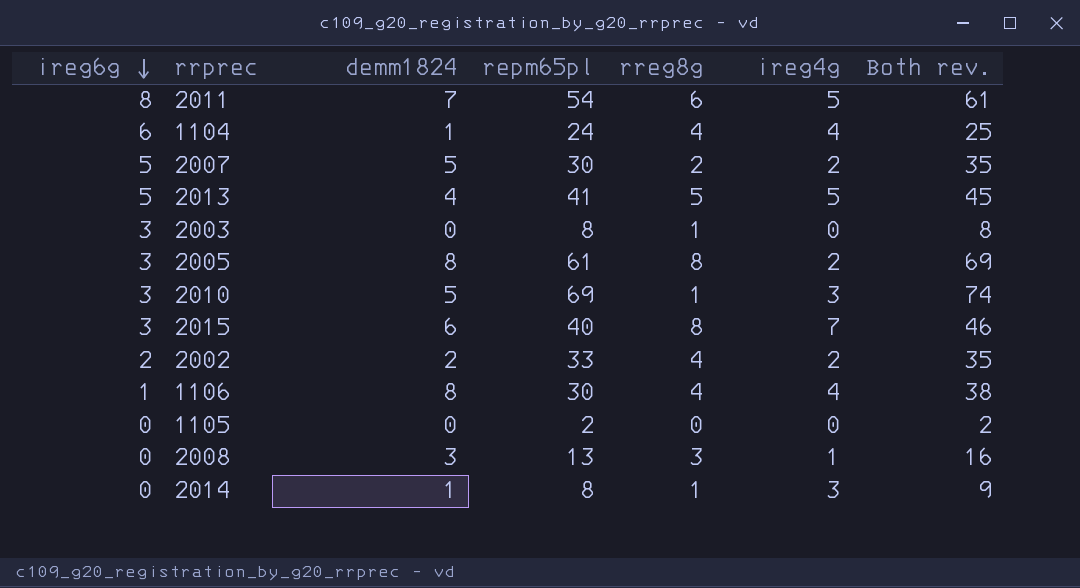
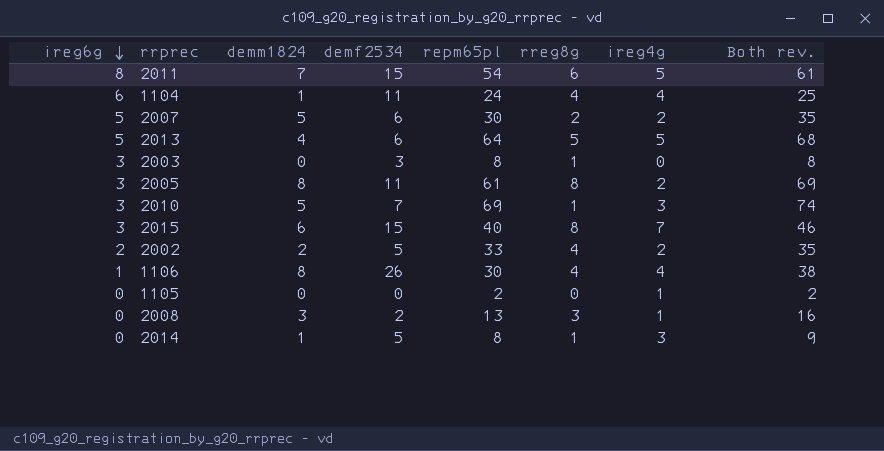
column demf2534 | position: none -> 4
2013 | repm65pl: 41 -> 64
2013 | Both rev.: 45 -> 68
1105 | ireg4g: 0 -> 1

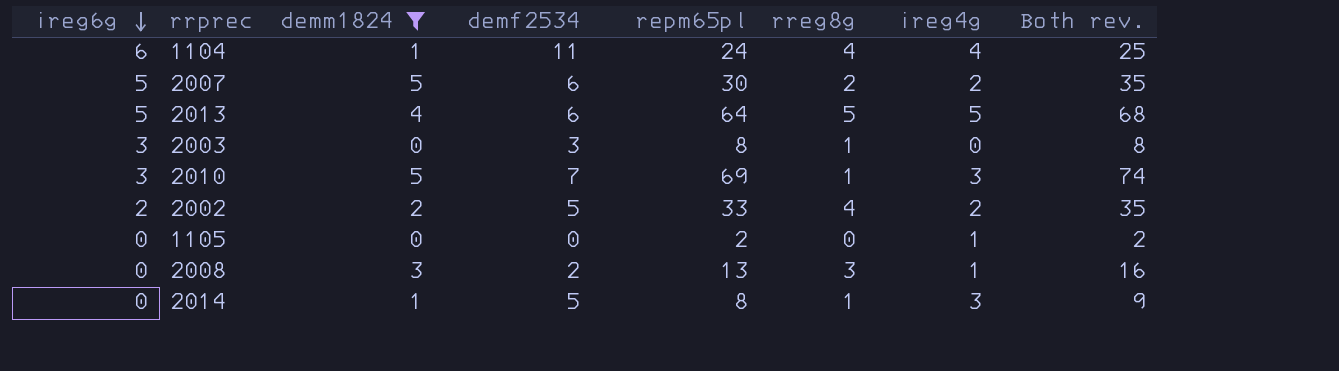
filter: none -> demm1824 <= 5

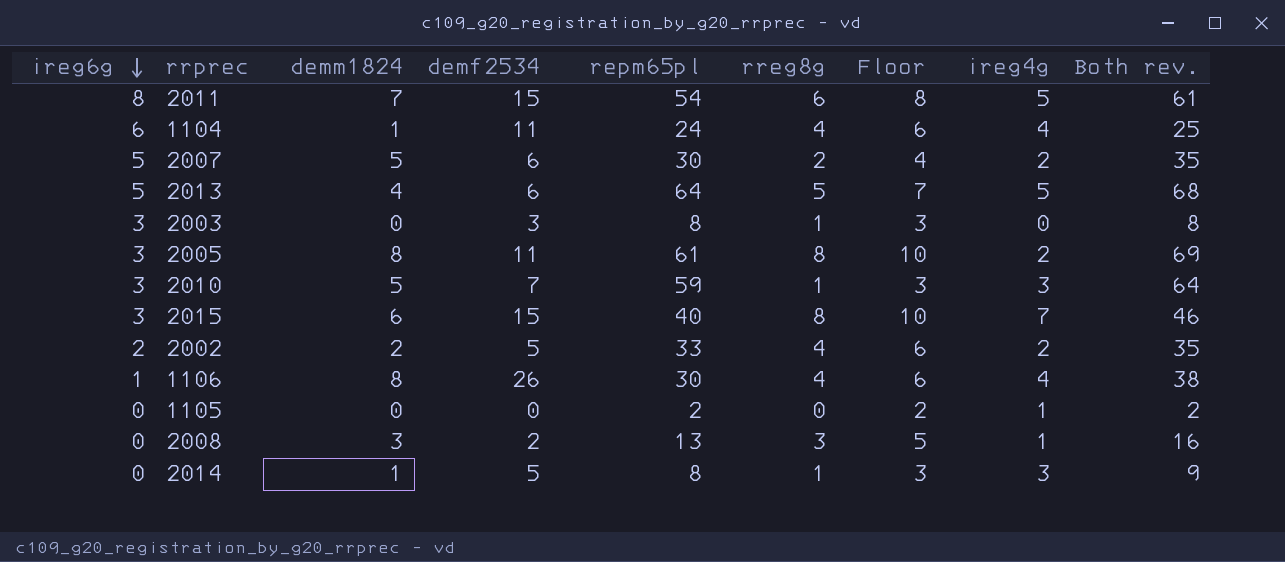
filter: demm1824 <= 5 -> none
column Floor | formula: none -> [rreg8g] + 2
2010 | repm65pl: 69 -> 59
2010 | Both rev.: 74 -> 64

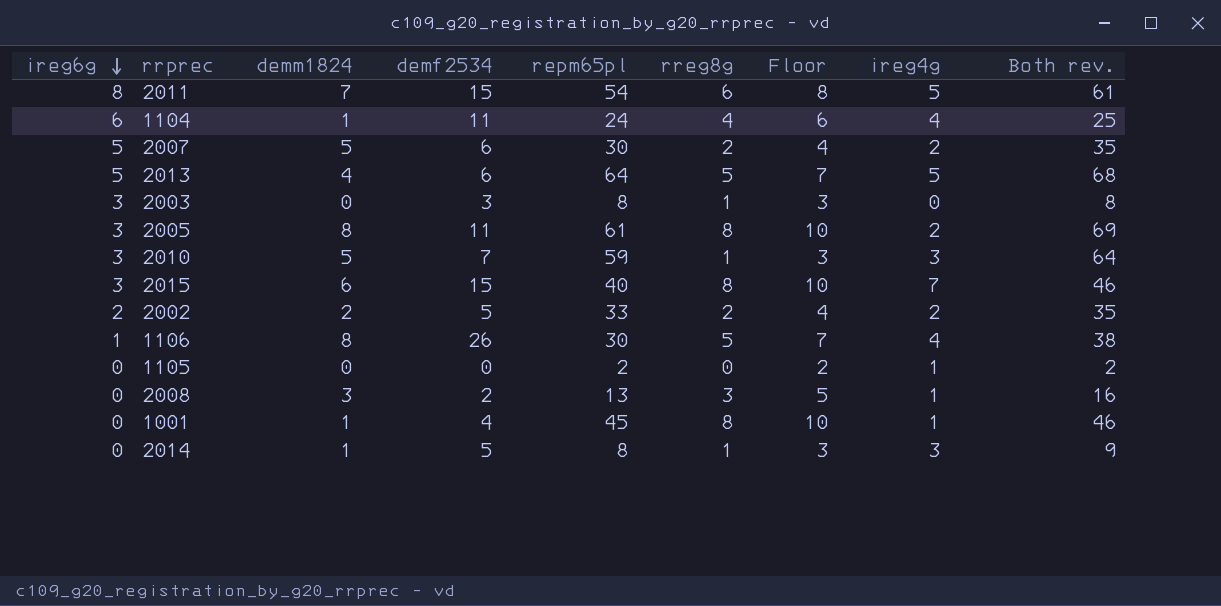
2002 | rreg8g: 4 -> 2
2002 | Floor: 6 -> 4
1106 | rreg8g: 4 -> 5
1106 | Floor: 6 -> 7
row 1001: none -> 0 | 1 | 4 | 45 | 8 | 10 | 1 | 46

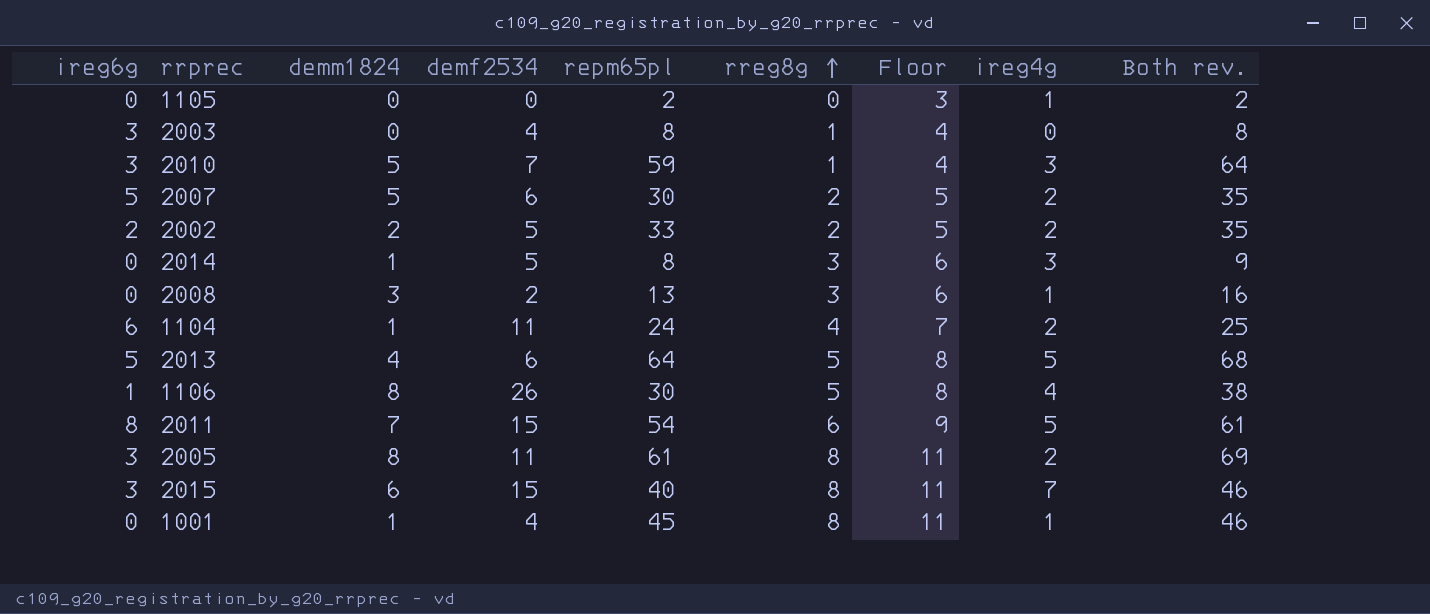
row order: ireg6g descending -> rreg8g ascending
column Floor | formula: [rreg8g] + 2 -> [rreg8g] + 3
2003 | demf2534: 3 -> 4
2014 | rreg8g: 1 -> 3
1104 | ireg4g: 4 -> 2

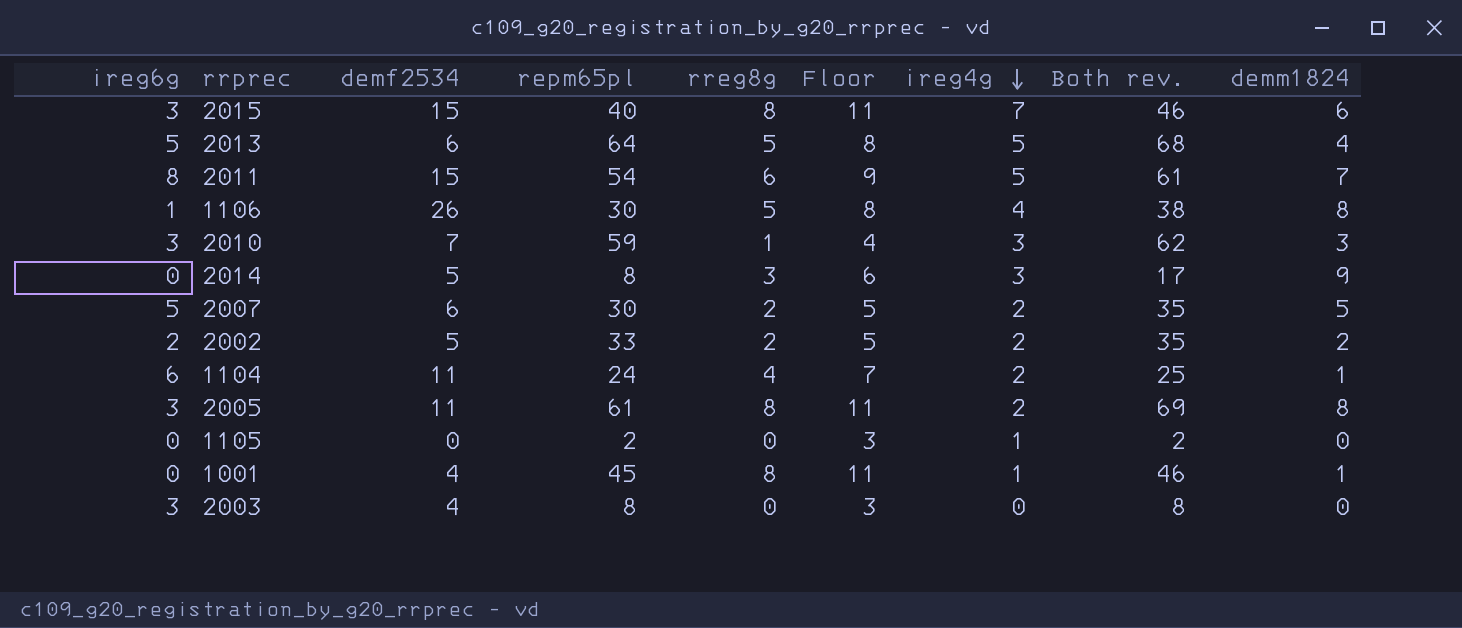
row order: rreg8g ascending -> ireg4g descending
column demm1824 | position: 3 -> 9
row 2008: 0 | 3 | 2 | 13 | 3 | 6 | 1 | 16 -> none
2010 | Both rev.: 64 -> 62
2010 | demm1824: 5 -> 3
2014 | Both rev.: 9 -> 17
2014 | demm1824: 1 -> 9
2003 | rreg8g: 1 -> 0
2003 | Floor: 4 -> 3

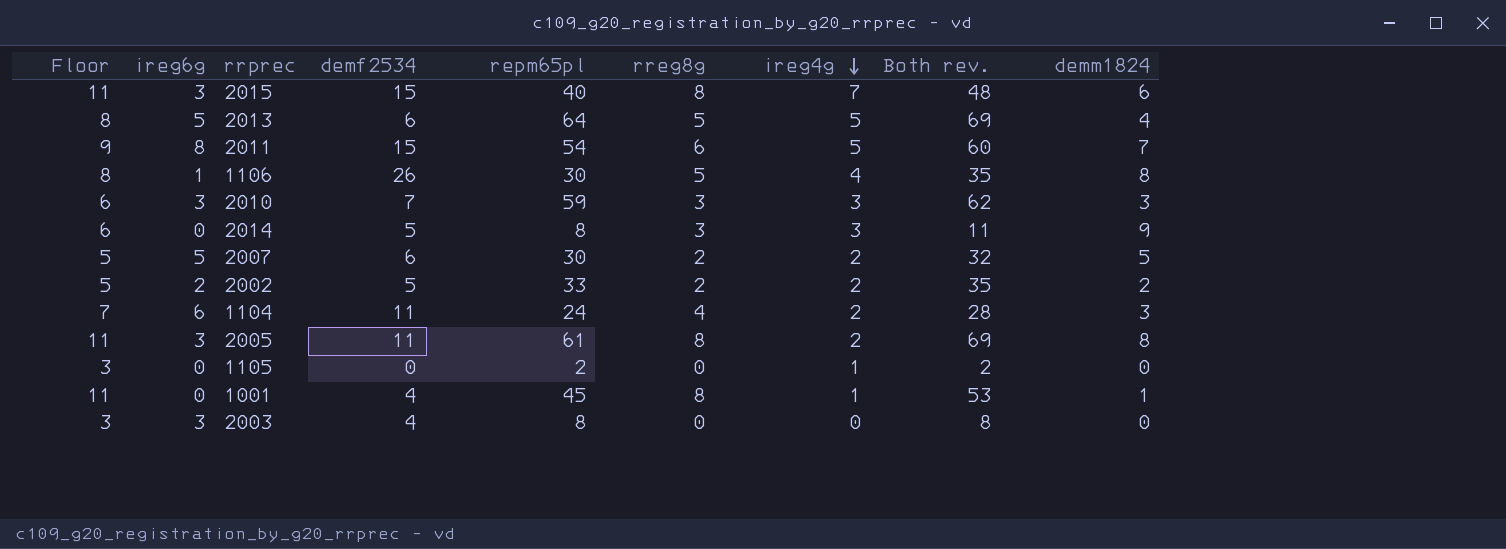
column Floor | position: 6 -> 1
column Both rev. | formula: [repm65pl] + [demm1824] -> [repm65pl] + [rreg8g]
2010 | Floor: 4 -> 6
2010 | rreg8g: 1 -> 3
1104 | demm1824: 1 -> 3

